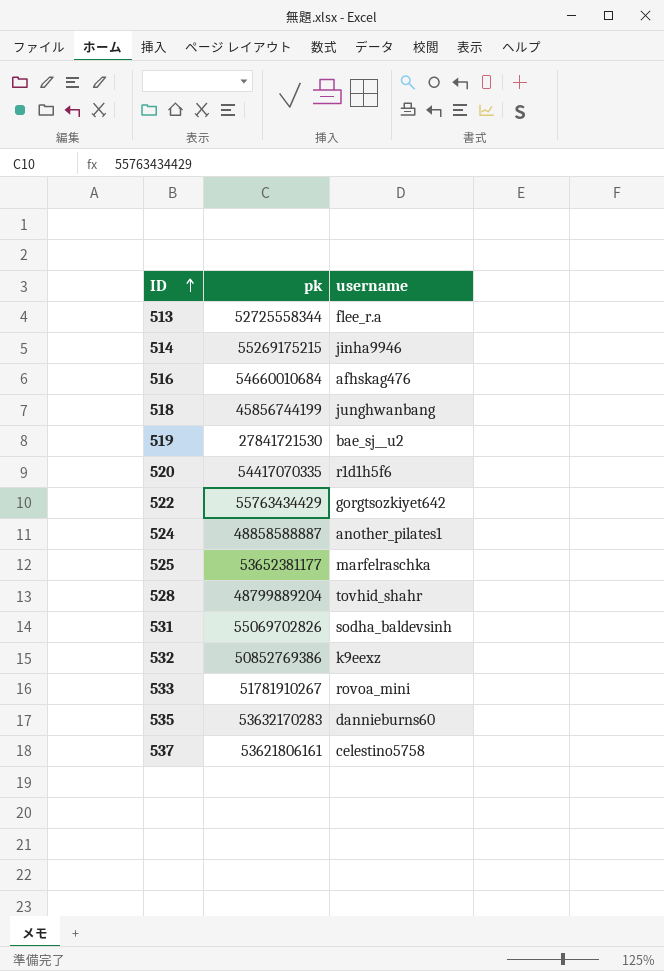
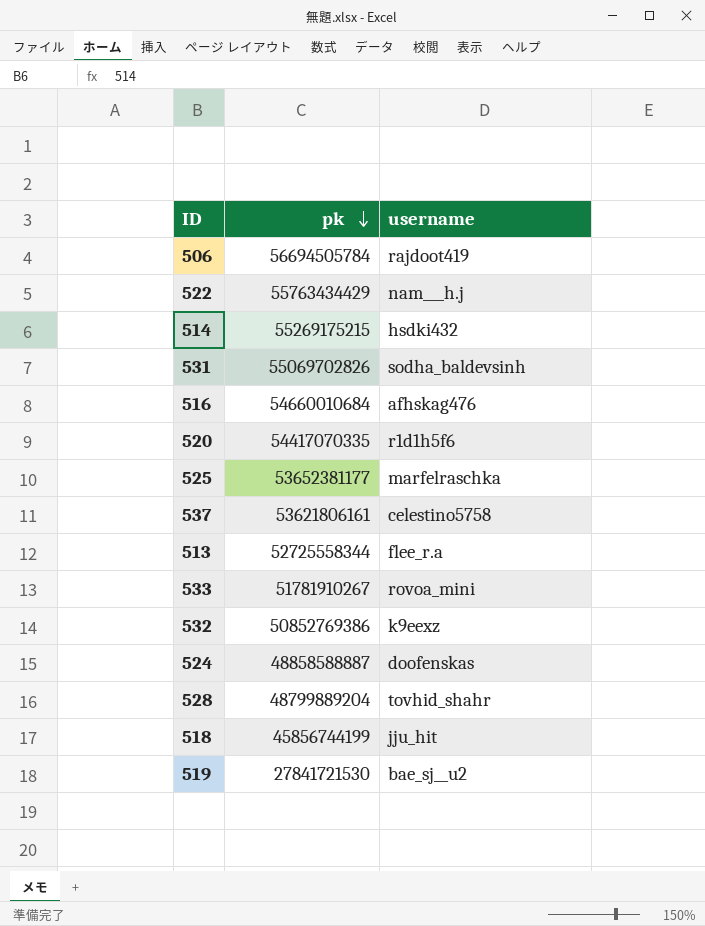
row order: ID ascending -> pk descending
row 535: 53632170283 | dannieburns60 -> none
row 506: none -> 56694505784 | rajdoot419
522 | username: gorgtsozkiyet642 -> nam___h.j
514 | username: jinha9946 -> hsdki432
524 | username: another_pilates1 -> doofenskas
518 | username: junghwanbang -> jju_hit

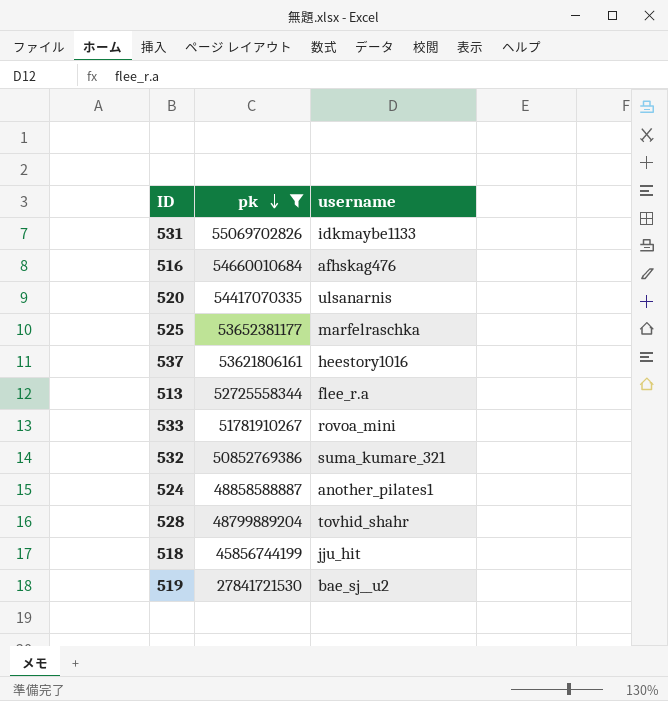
filter: none -> pk <= 55069702826
531 | username: sodha_baldevsinh -> idkmaybe1133
520 | username: r1d1h5f6 -> ulsanarnis
537 | username: celestino5758 -> heestory1016
532 | username: k9eexz -> suma_kumare_321
524 | username: doofenskas -> another_pilates1

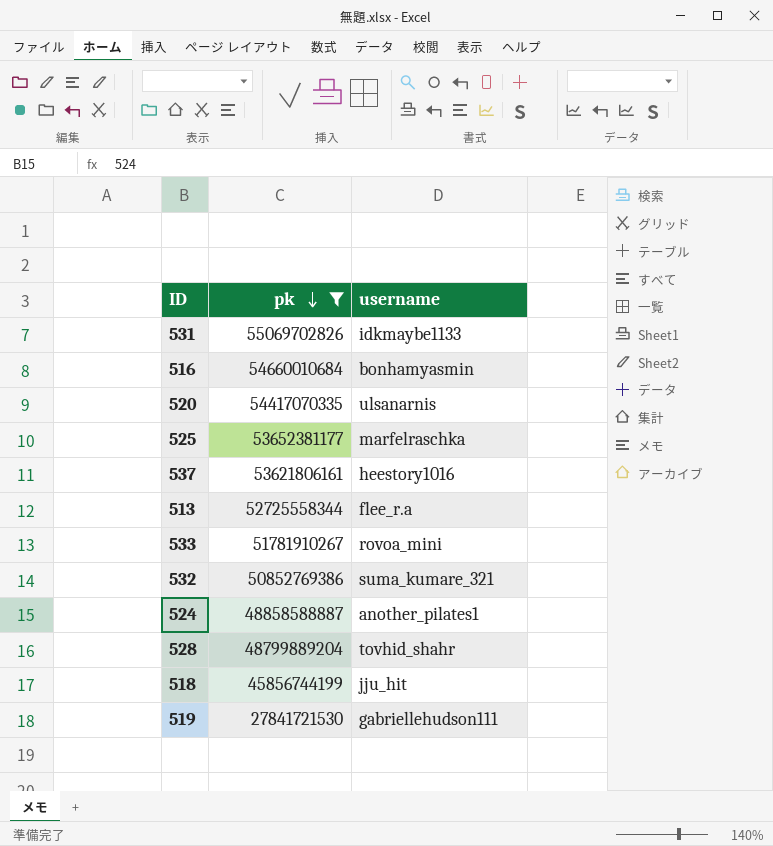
516 | username: afhskag476 -> bonhamyasmin
519 | username: bae_sj__u2 -> gabriellehudson111

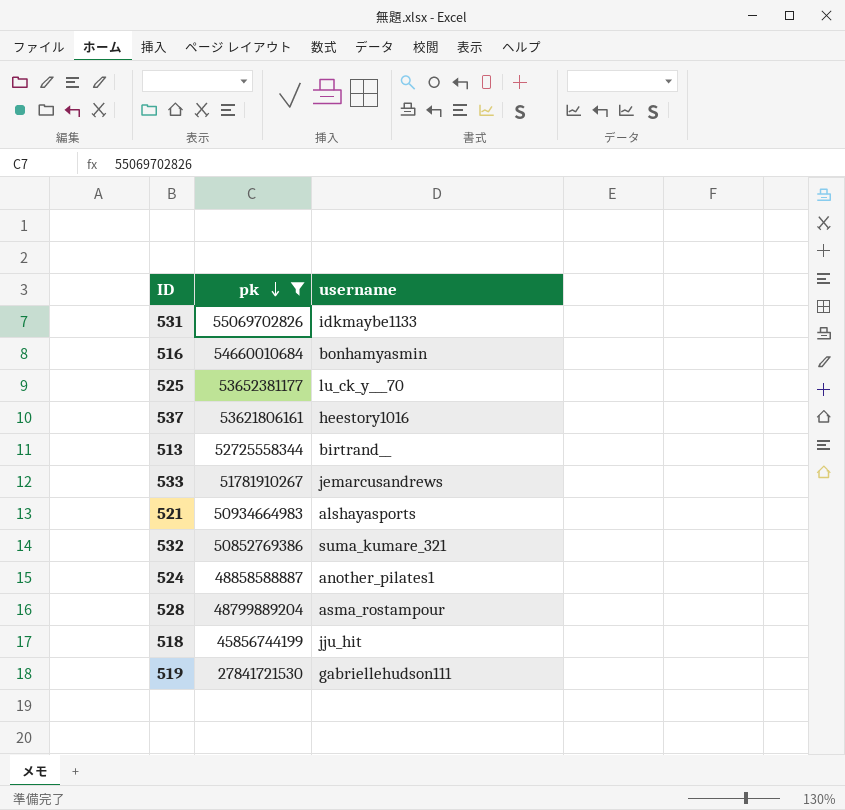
row 520: 54417070335 | ulsanarnis -> none
525 | username: marfelraschka -> lu_ck_y___70
513 | username: flee_r.a -> birtrand__
533 | username: rovoa_mini -> jemarcusandrews
row 521: none -> 50934664983 | alshayasports
528 | username: tovhid_shahr -> asma_rostampour

